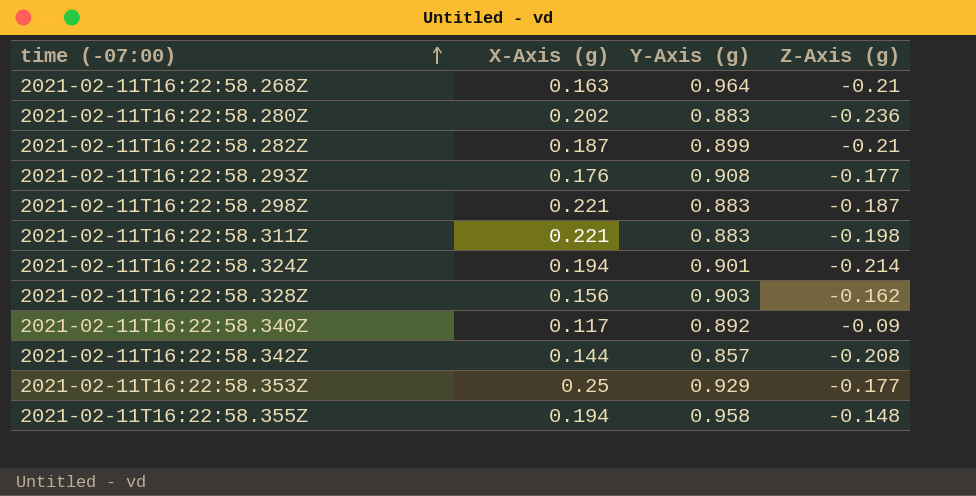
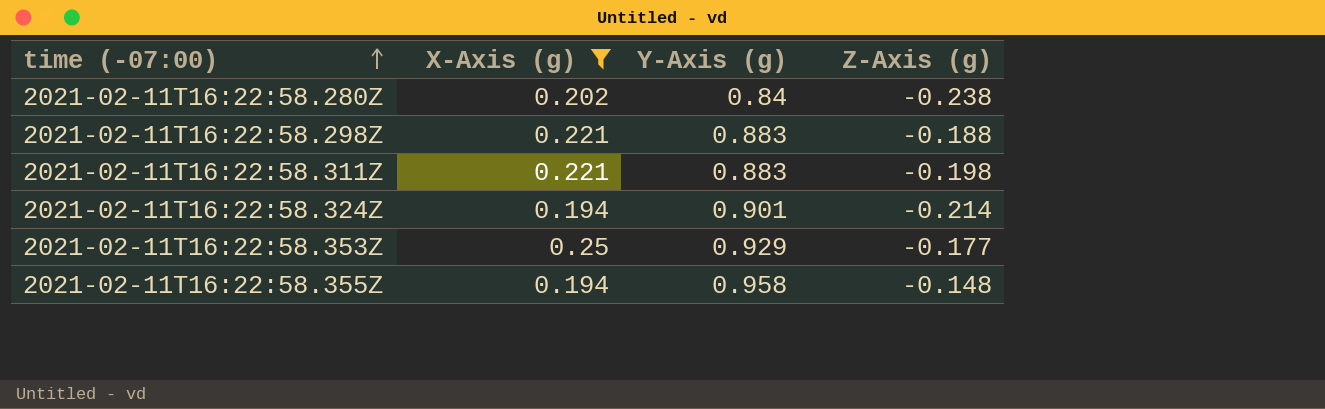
filter: none -> X-Axis (g) >= 0.194
2021-02-11T16:22:58.280Z | Y-Axis (g): 0.883 -> 0.84
2021-02-11T16:22:58.280Z | Z-Axis (g): -0.236 -> -0.238
2021-02-11T16:22:58.298Z | Z-Axis (g): -0.187 -> -0.188

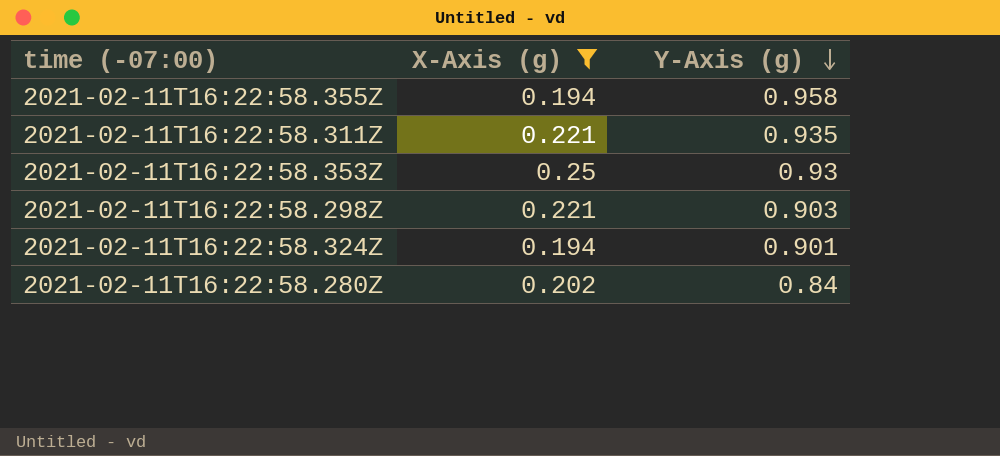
row order: time (-07:00) ascending -> Y-Axis (g) descending
column Z-Axis (g) | position: 4 -> none
2021-02-11T16:22:58.311Z | Y-Axis (g): 0.883 -> 0.935
2021-02-11T16:22:58.353Z | Y-Axis (g): 0.929 -> 0.93
2021-02-11T16:22:58.298Z | Y-Axis (g): 0.883 -> 0.903

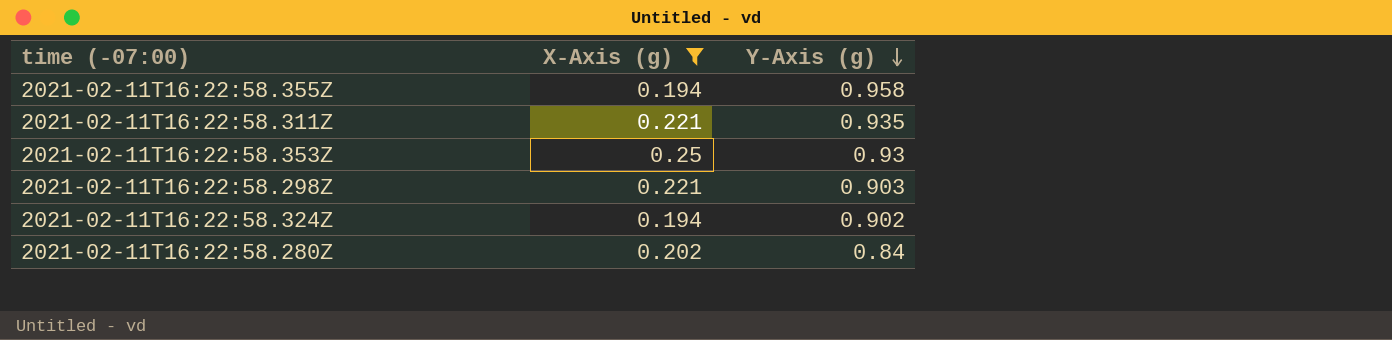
2021-02-11T16:22:58.324Z | Y-Axis (g): 0.901 -> 0.902

